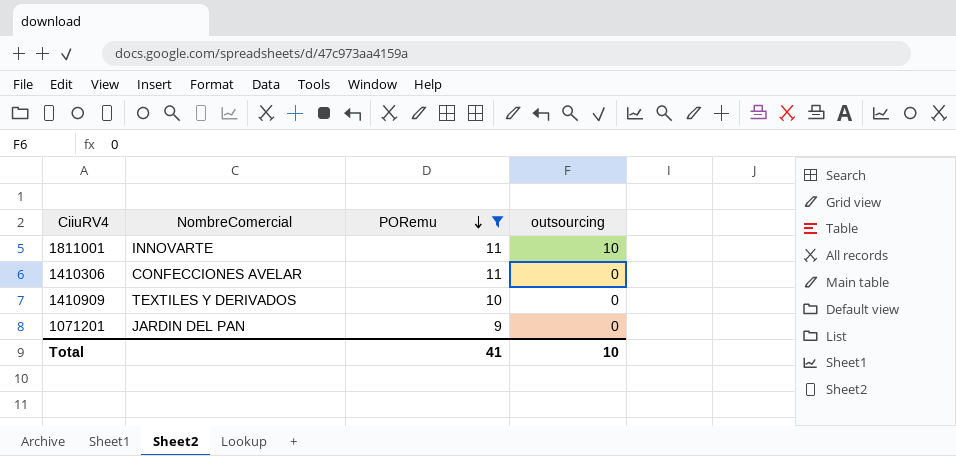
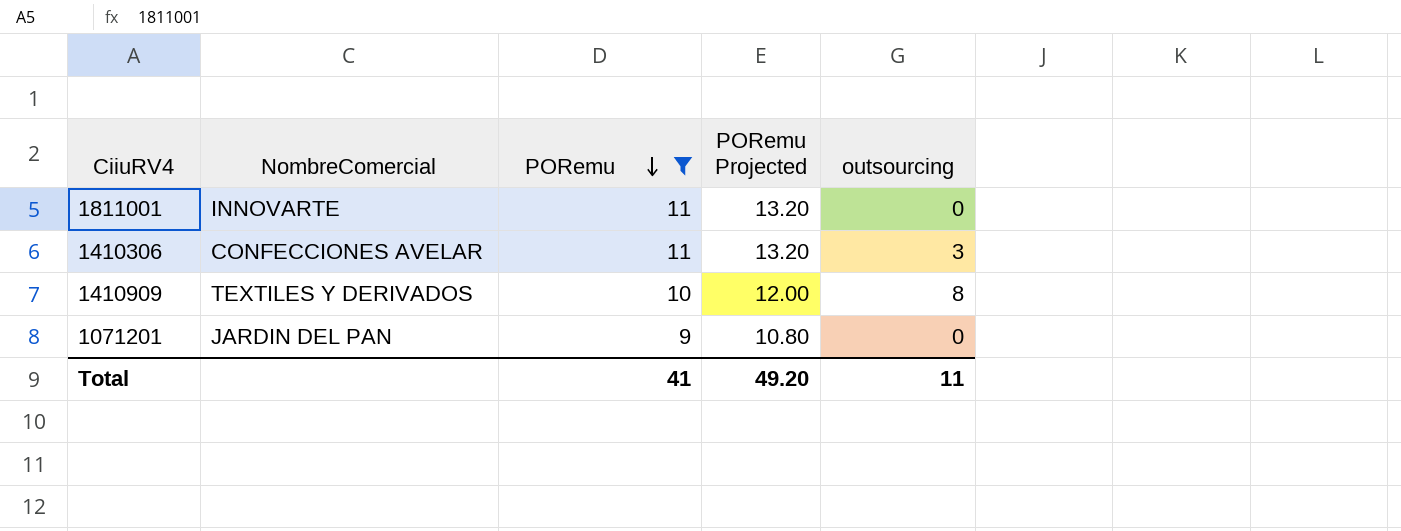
column PORemu Projected | formula: none -> [PORemu] * 1.2
1811001 | outsourcing: 10 -> 0
1410306 | outsourcing: 0 -> 3
1410909 | outsourcing: 0 -> 8
Total | outsourcing: 10 -> 11

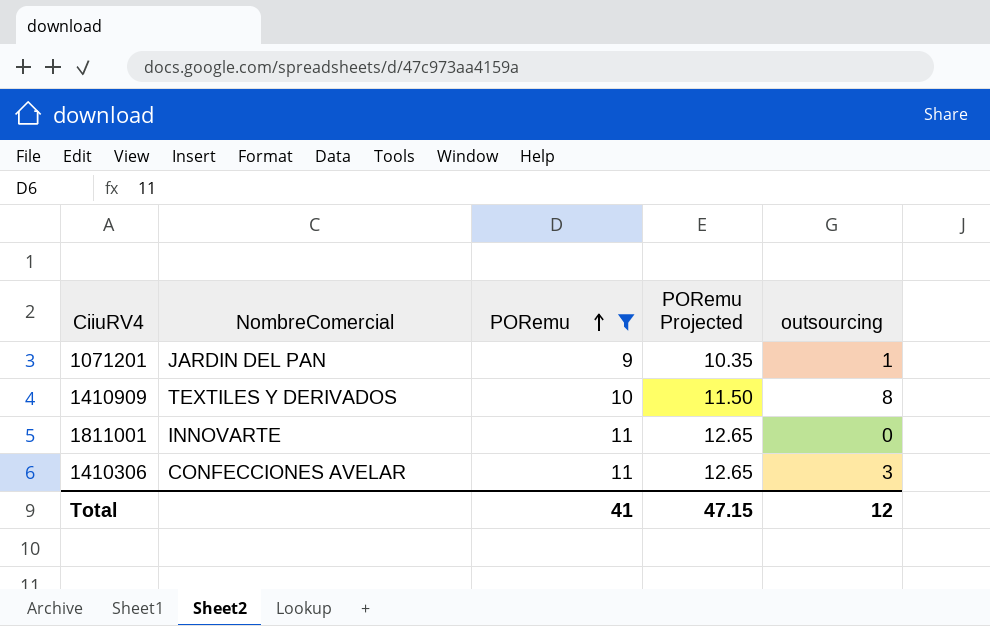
row order: PORemu descending -> PORemu ascending
column PORemu Projected | formula: [PORemu] * 1.2 -> [PORemu] * 1.15
1071201 | outsourcing: 0 -> 1
Total | PORemu Projected: 49.20 -> 47.15
Total | outsourcing: 11 -> 12

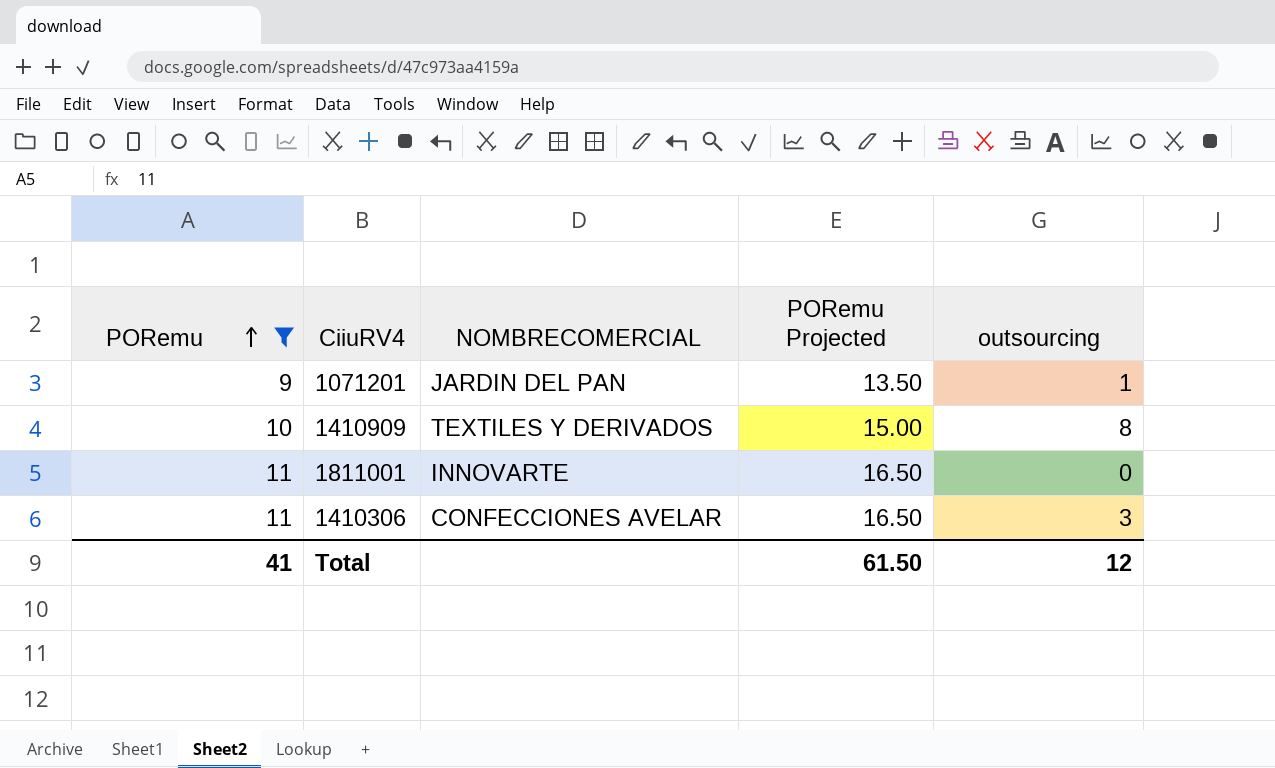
column PORemu | position: 3 -> 1
column name: NombreComercial -> NOMBRECOMERCIAL
column PORemu Projected | formula: [PORemu] * 1.15 -> [PORemu] * 1.5
Total | PORemu Projected: 47.15 -> 61.50

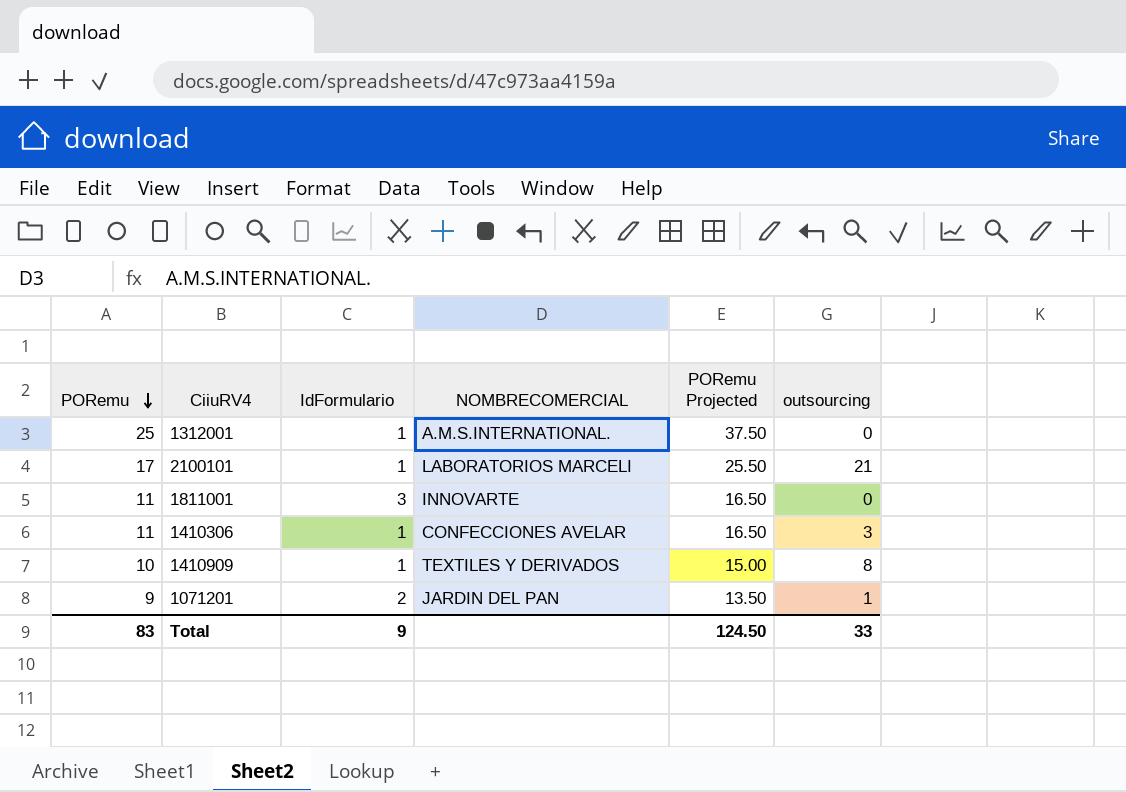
filter: PORemu <= 11 -> none
row order: PORemu ascending -> PORemu descending
column IdFormulario | position: none -> 3
Total | PORemu: 41 -> 83
Total | PORemu Projected: 61.50 -> 124.50
Total | outsourcing: 12 -> 33

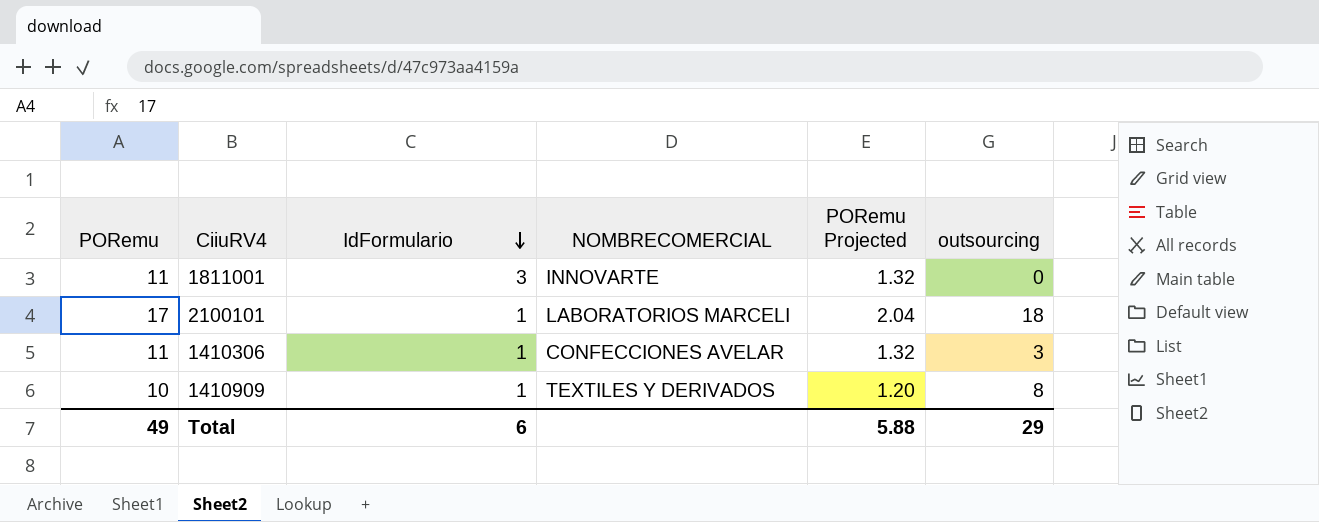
row order: PORemu descending -> IdFormulario descending
column PORemu Projected | formula: [PORemu] * 1.5 -> [PORemu] * 0.12
row 1312001: 25 | 1 | A.M.S.INTERNATIONAL. | 37.50 | 0 -> none
row 1071201: 9 | 2 | JARDIN DEL PAN | 13.50 | 1 -> none
2100101 | outsourcing: 21 -> 18
Total | PORemu: 83 -> 49
Total | IdFormulario: 9 -> 6
Total | PORemu Projected: 124.50 -> 5.88
Total | outsourcing: 33 -> 29

